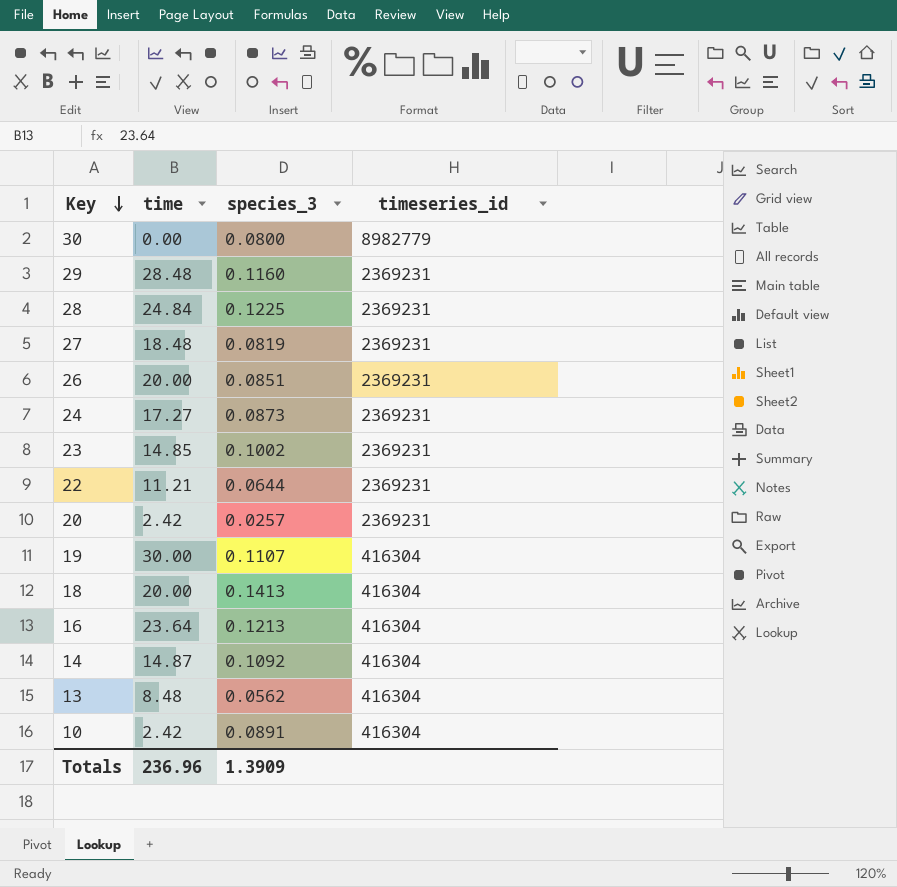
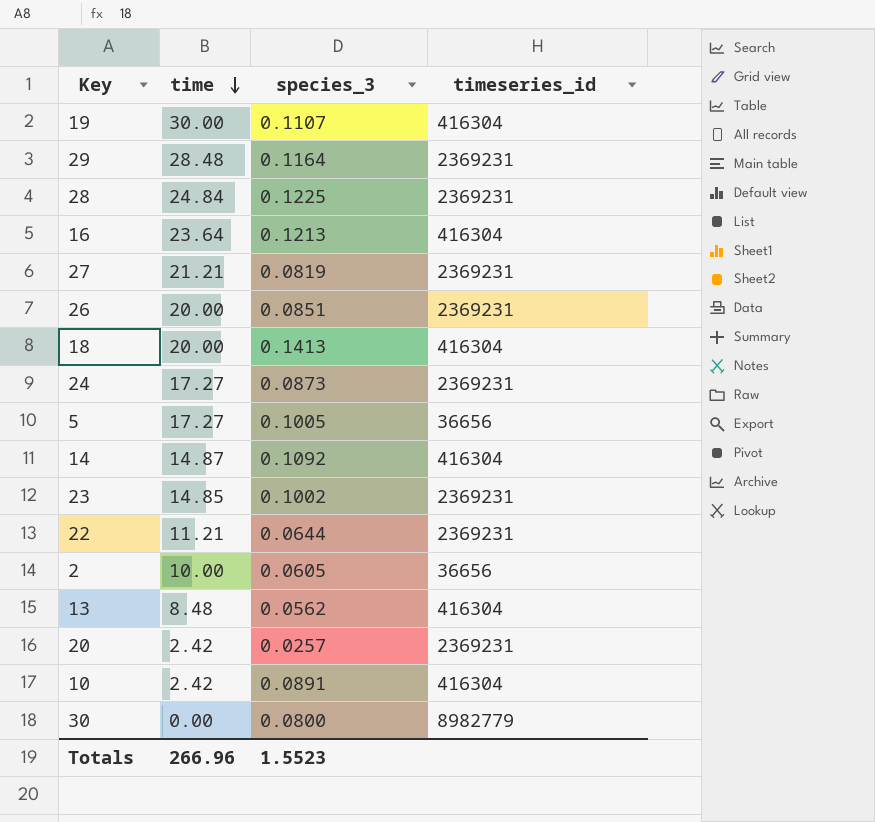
row order: Key descending -> time descending
29 | species_3: 0.1160 -> 0.1164
27 | time: 18.48 -> 21.21
row 5: none -> 17.27 | 0.1005 | 36656
row 2: none -> 10.00 | 0.0605 | 36656
Totals | time: 236.96 -> 266.96
Totals | species_3: 1.3909 -> 1.5523

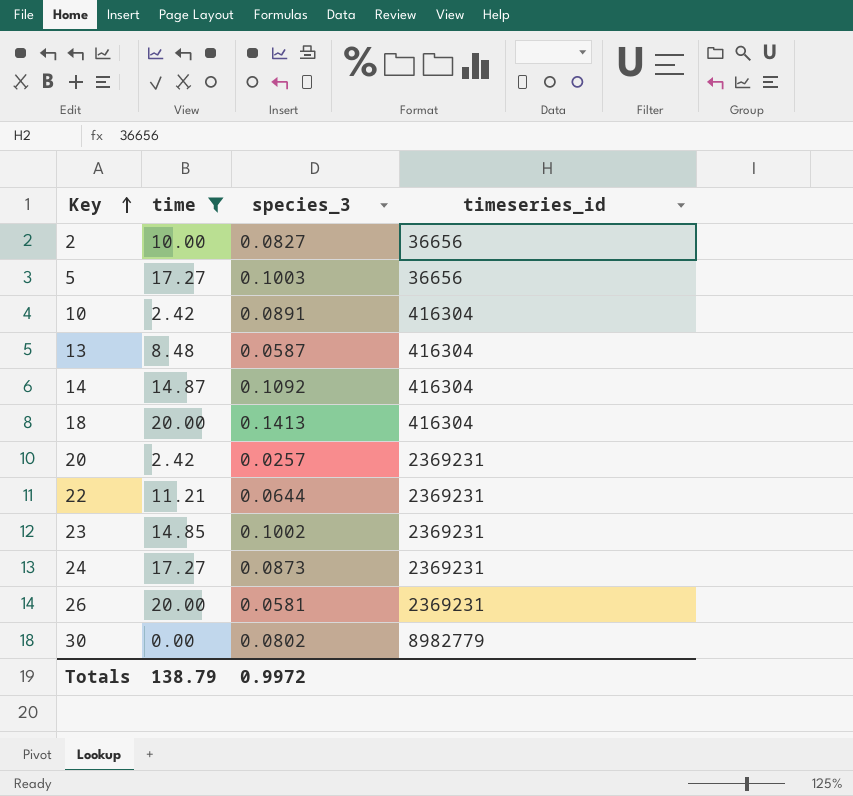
filter: none -> time <= 20.00
row order: time descending -> Key ascending
2 | species_3: 0.0605 -> 0.0827
5 | species_3: 0.1005 -> 0.1003
13 | species_3: 0.0562 -> 0.0587
26 | species_3: 0.0851 -> 0.0581
30 | species_3: 0.0800 -> 0.0802
Totals | time: 266.96 -> 138.79
Totals | species_3: 1.5523 -> 0.9972

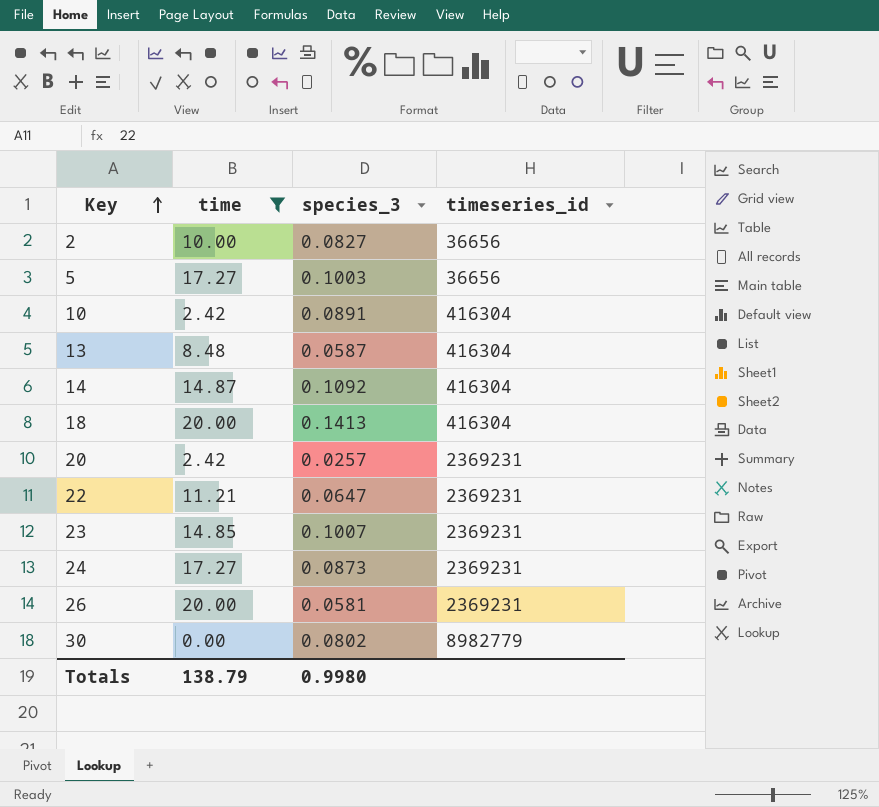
22 | species_3: 0.0644 -> 0.0647
23 | species_3: 0.1002 -> 0.1007
Totals | species_3: 0.9972 -> 0.9980

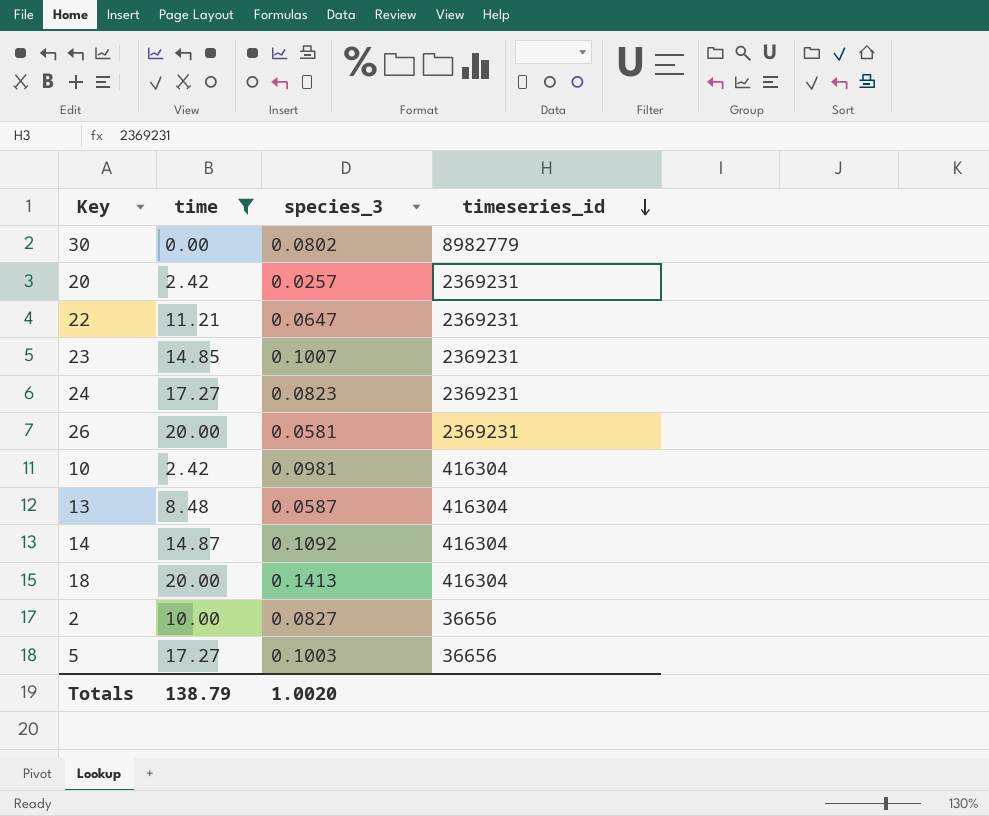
row order: Key ascending -> timeseries_id descending
24 | species_3: 0.0873 -> 0.0823
10 | species_3: 0.0891 -> 0.0981
Totals | species_3: 0.9980 -> 1.0020

